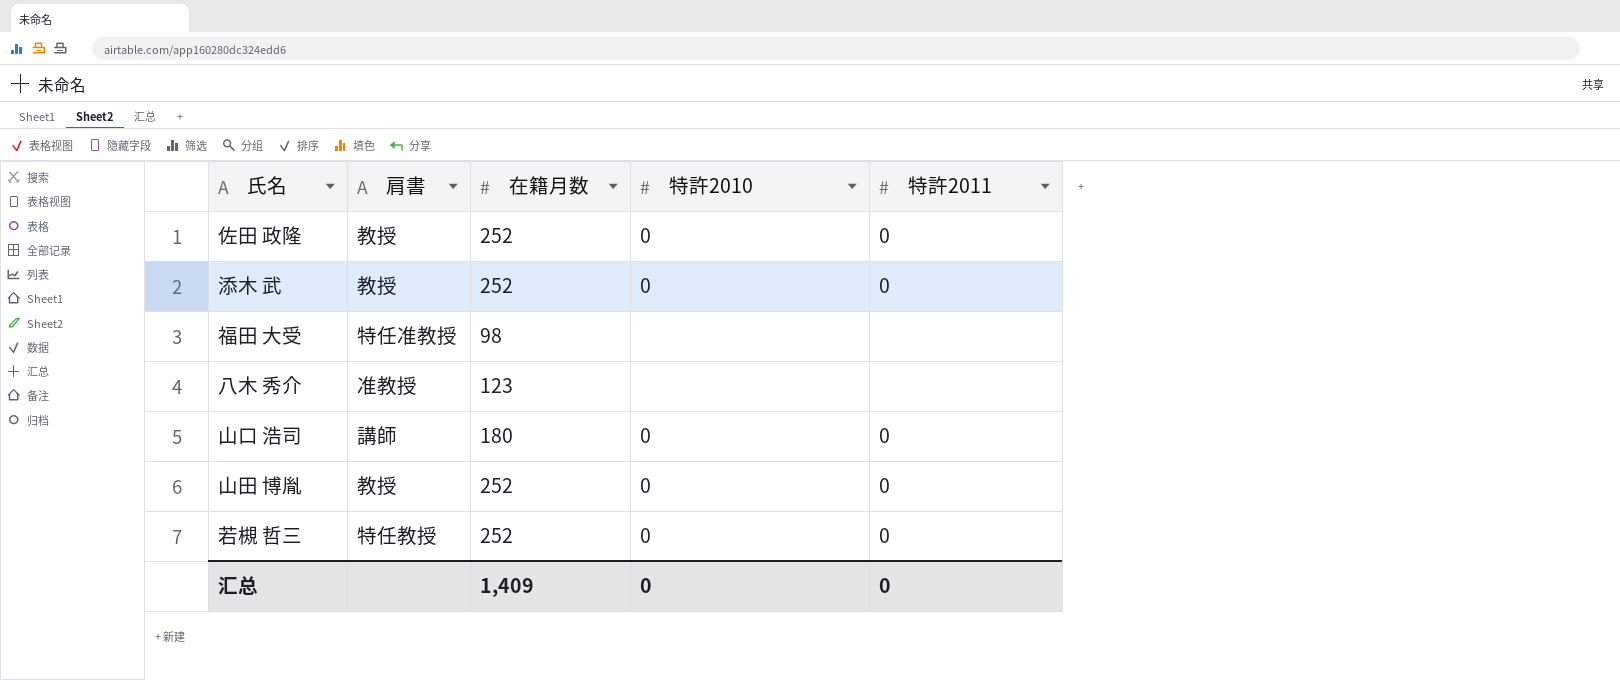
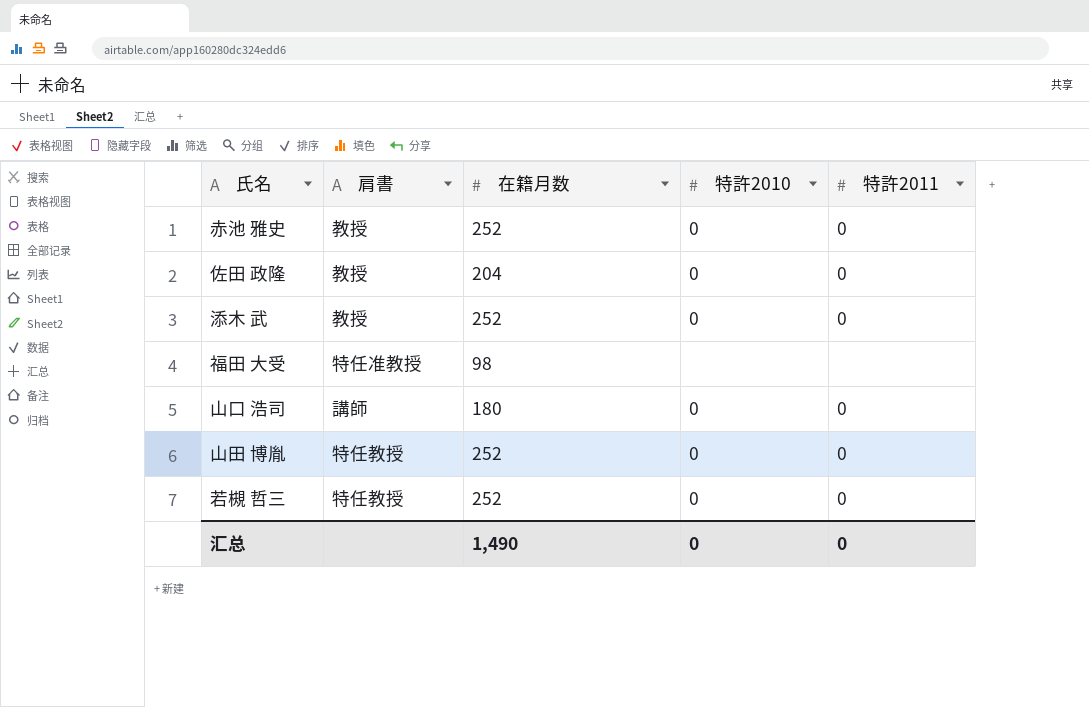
row 八木 秀介: 准教授 | 123 | none | none -> none
row 赤池 雅史: none -> 教授 | 252 | 0 | 0
佐田 政隆 | 在籍月数: 252 -> 204
山田 博胤 | 肩書: 教授 -> 特任教授
汇总 | 在籍月数: 1,409 -> 1,490

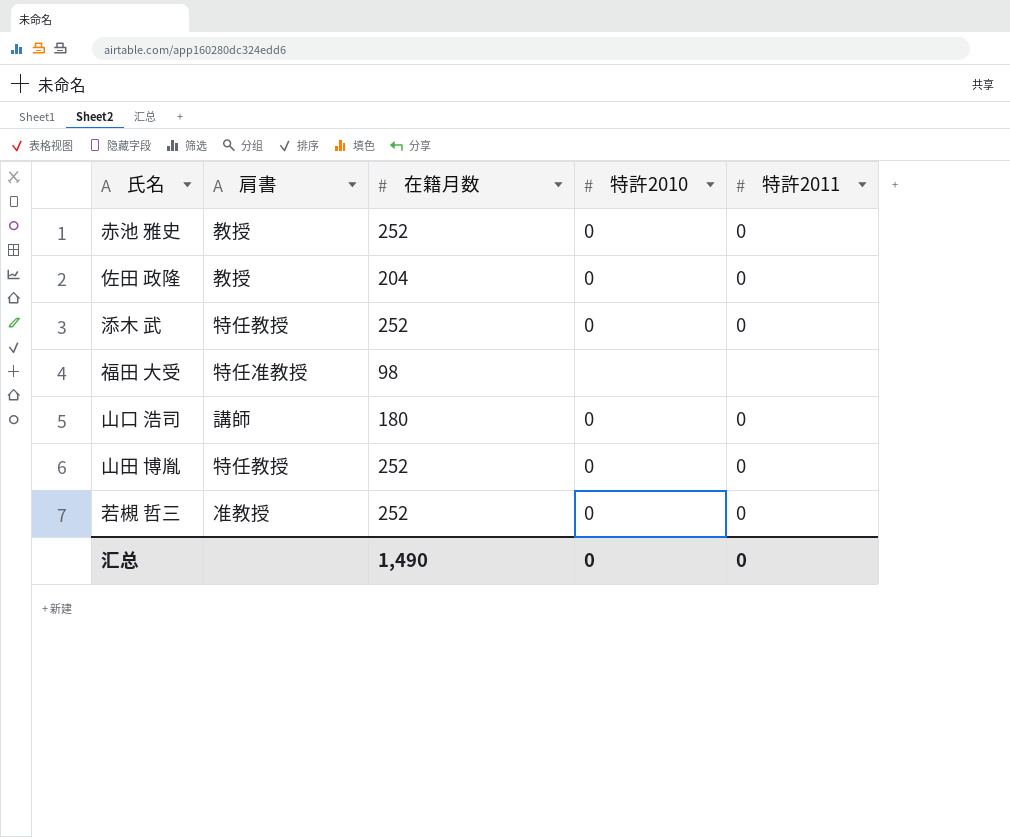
添木 武 | 肩書: 教授 -> 特任教授
若槻 哲三 | 肩書: 特任教授 -> 准教授

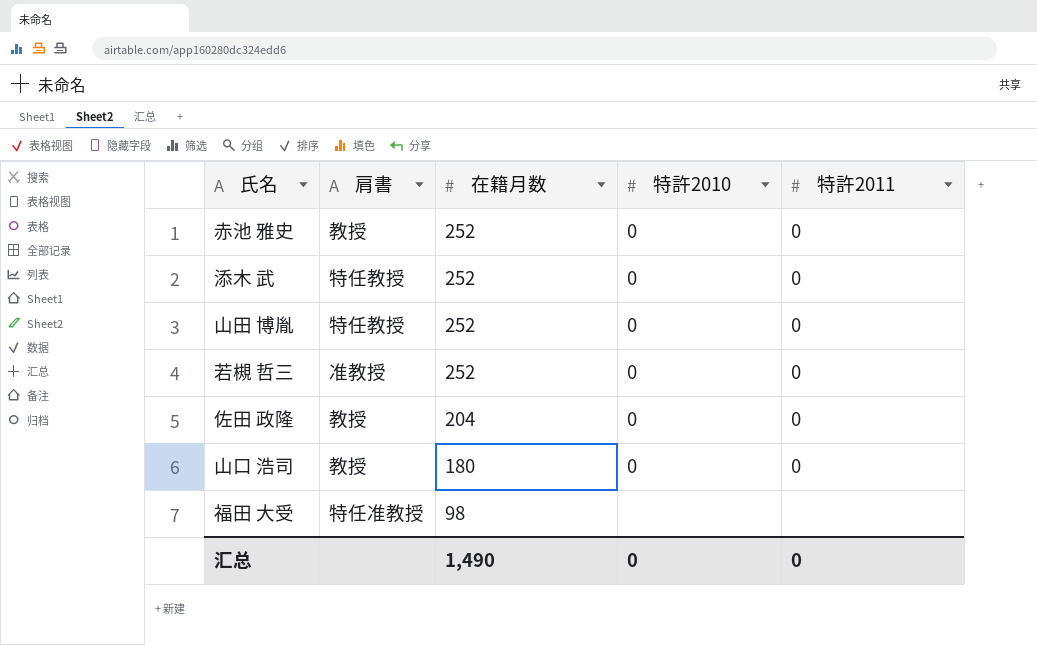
row order: none -> 在籍月数 descending
山口 浩司 | 肩書: 講師 -> 教授

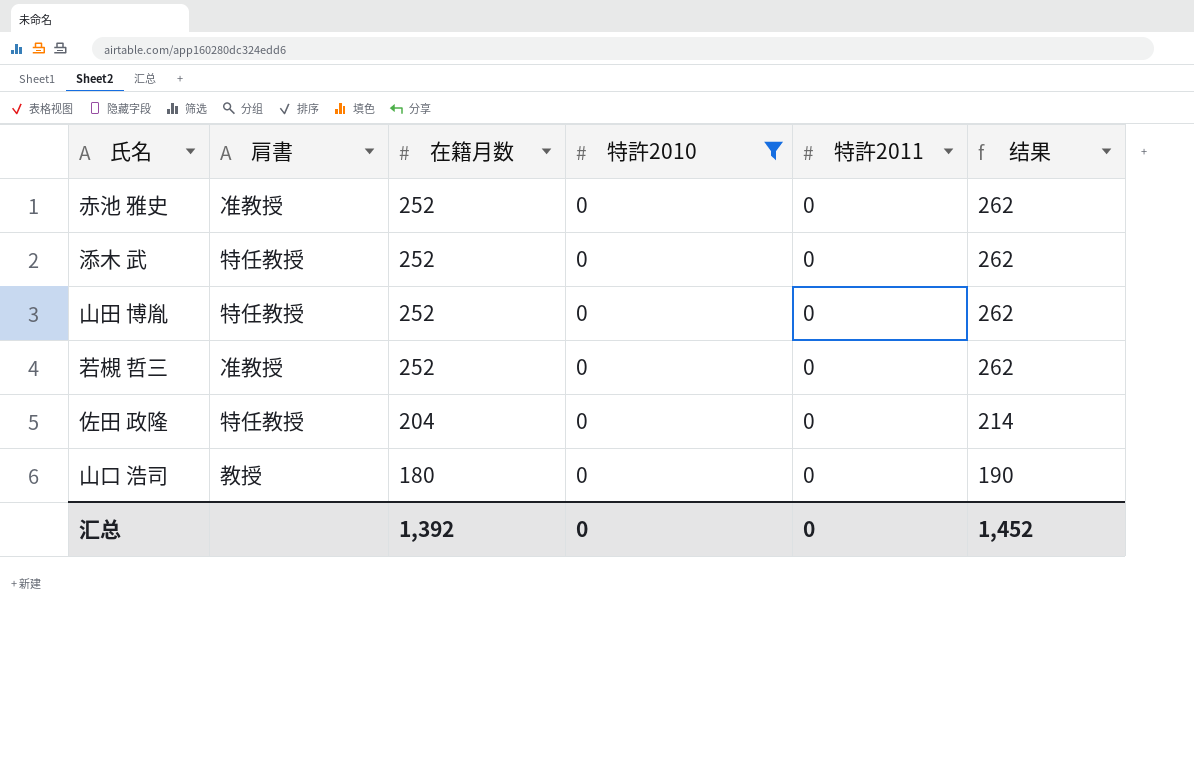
filter: none -> 特許2010 = 0
column 结果 | formula: none -> [在籍月数] + 10
赤池 雅史 | 肩書: 教授 -> 准教授
佐田 政隆 | 肩書: 教授 -> 特任教授
汇总 | 在籍月数: 1,490 -> 1,392

